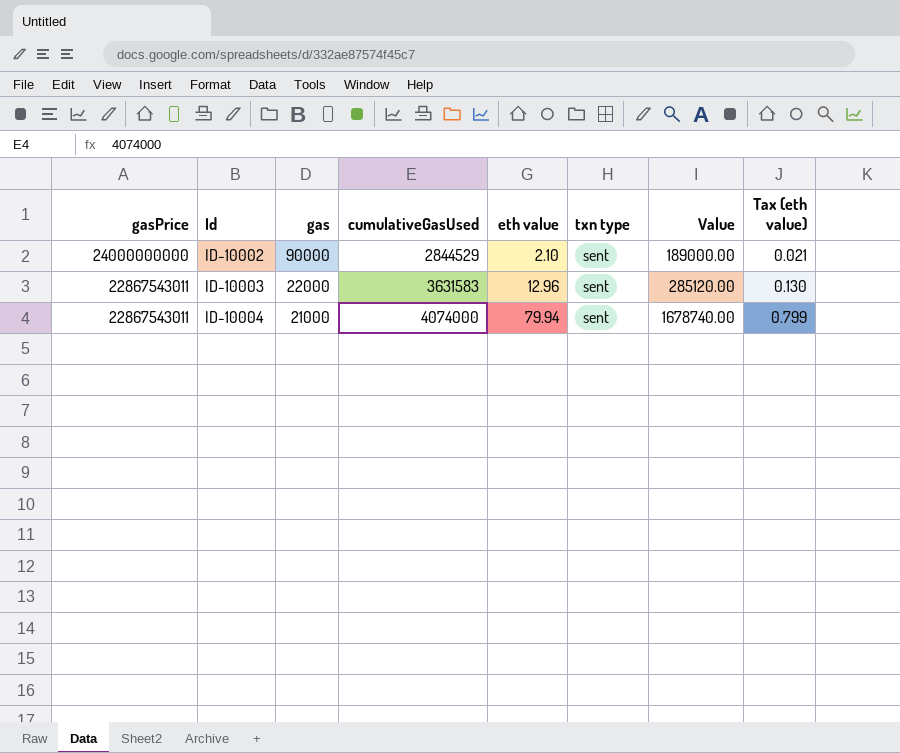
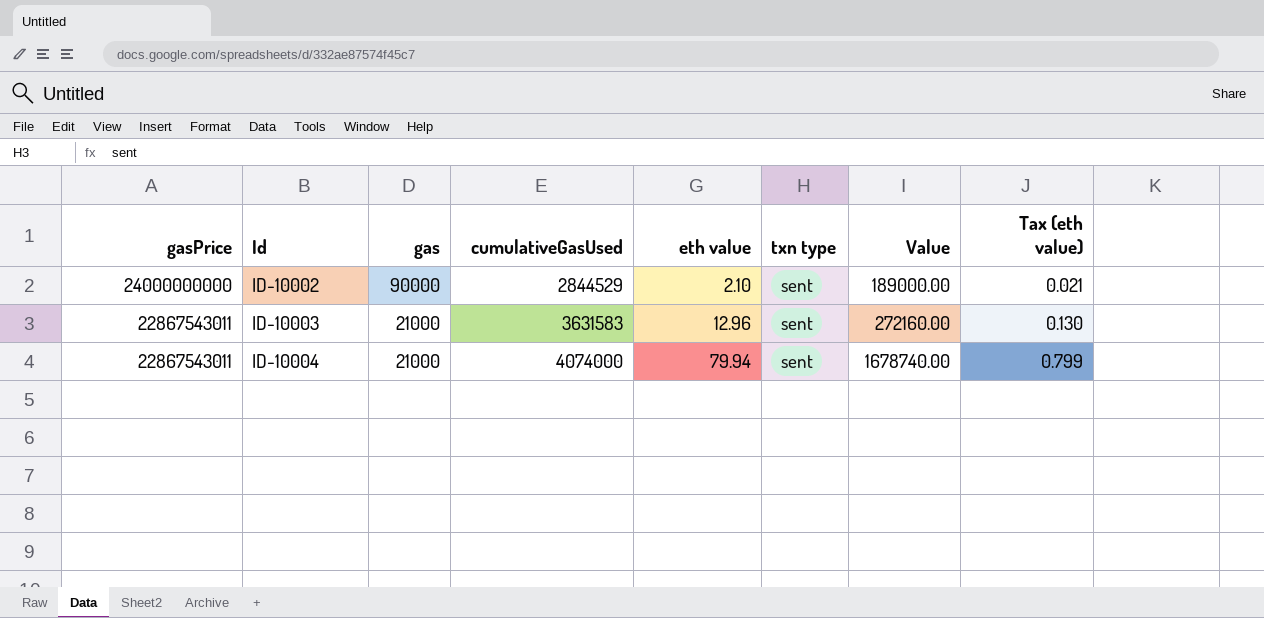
ID-10003 | gas: 22000 -> 21000
ID-10003 | Value: 285120.00 -> 272160.00

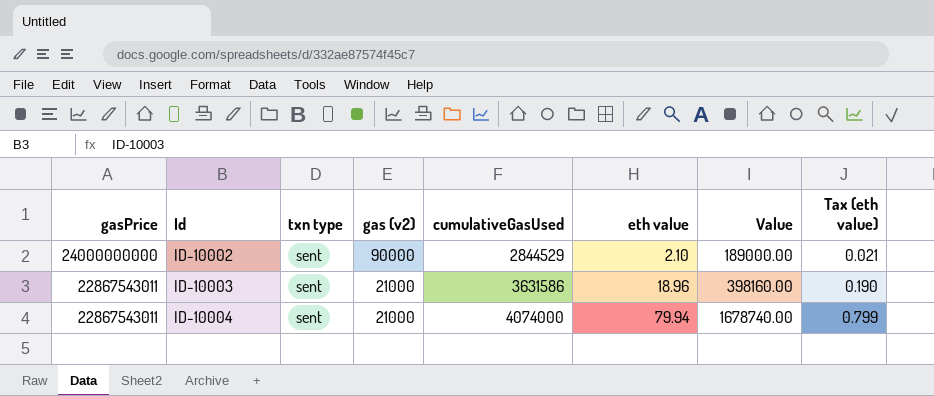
column txn type | position: 6 -> 3
column name: gas -> gas (v2)
ID-10003 | cumulativeGasUsed: 3631583 -> 3631586
ID-10003 | eth value: 12.96 -> 18.96
ID-10003 | Value: 272160.00 -> 398160.00
ID-10003 | Tax (eth value): 0.130 -> 0.190

